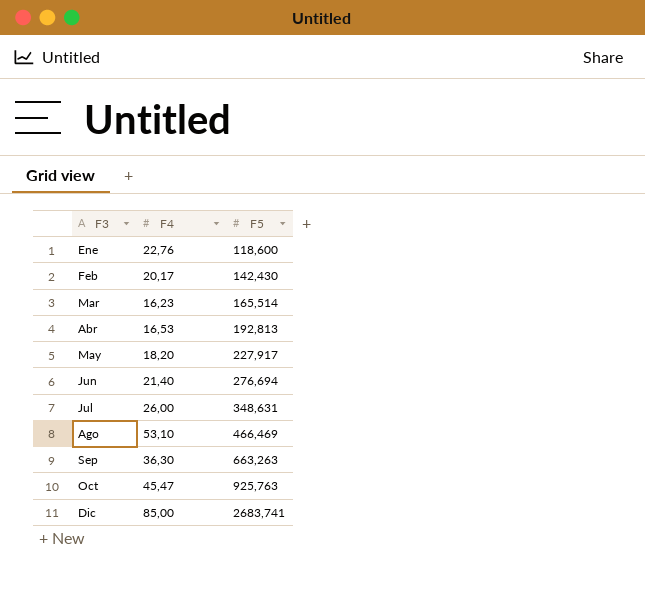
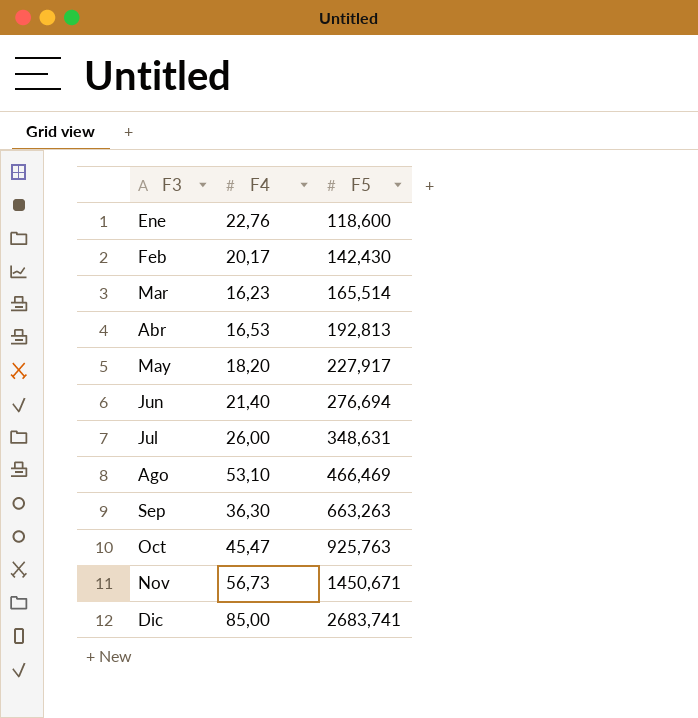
row Nov: none -> 56,73 | 1450,671

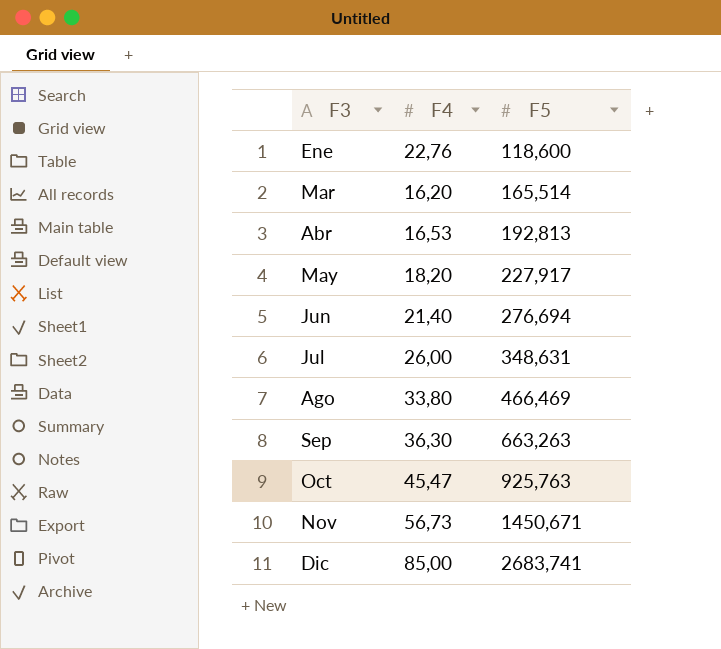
row Feb: 20,17 | 142,430 -> none
Mar | F4: 16,23 -> 16,20
Ago | F4: 53,10 -> 33,80

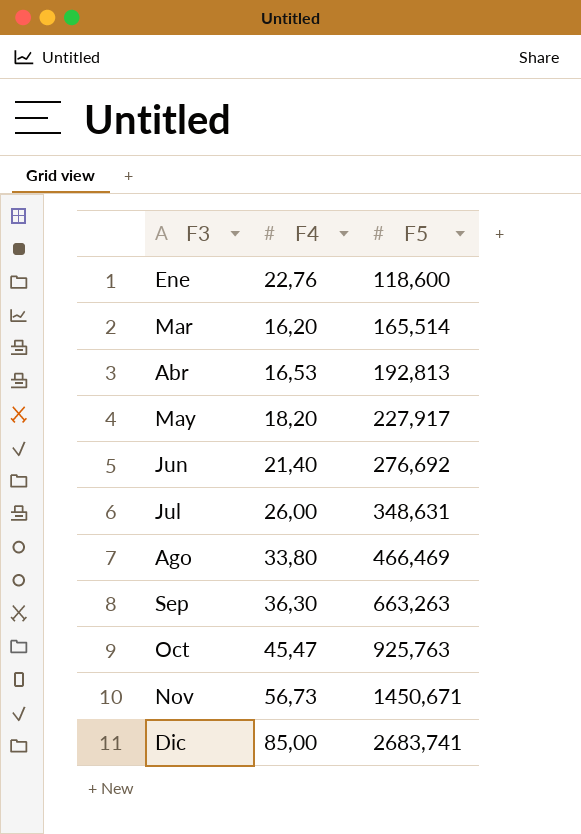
Jun | F5: 276,694 -> 276,692

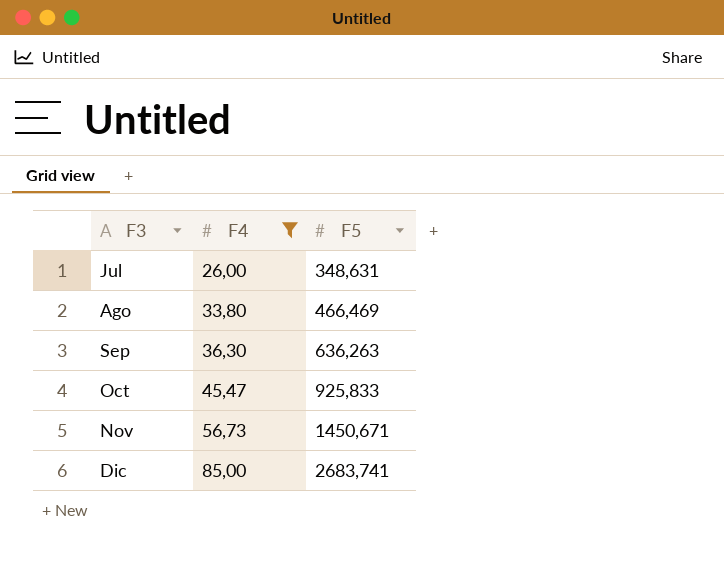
filter: none -> F4 >= 26,00
Sep | F5: 663,263 -> 636,263
Oct | F5: 925,763 -> 925,833

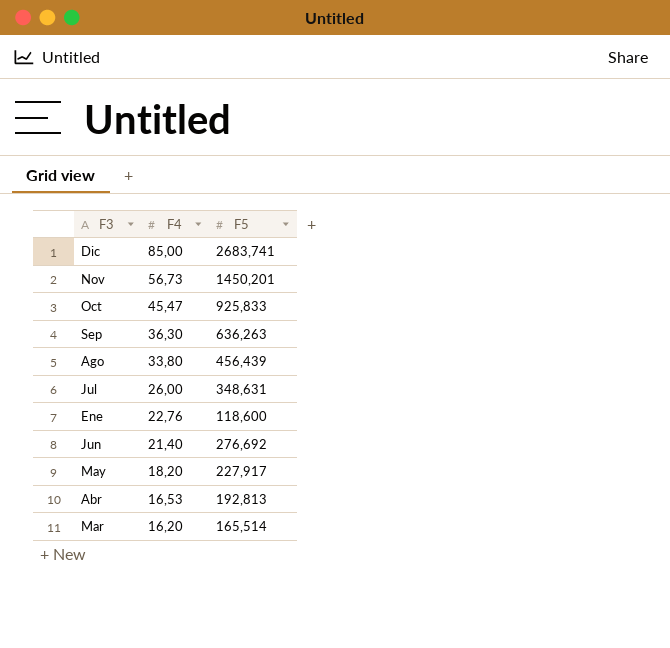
filter: F4 >= 26,00 -> none
row order: F3 ascending -> F4 descending
Nov | F5: 1450,671 -> 1450,201
Ago | F5: 466,469 -> 456,439

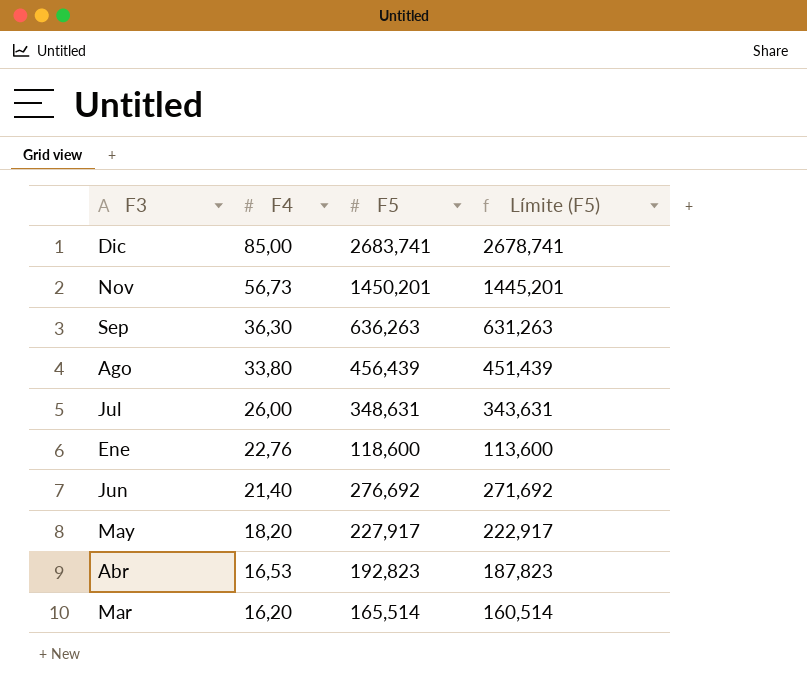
column Límite (F5) | formula: none -> [F5] - 5
row Oct: 45,47 | 925,833 -> none
Abr | F5: 192,813 -> 192,823

